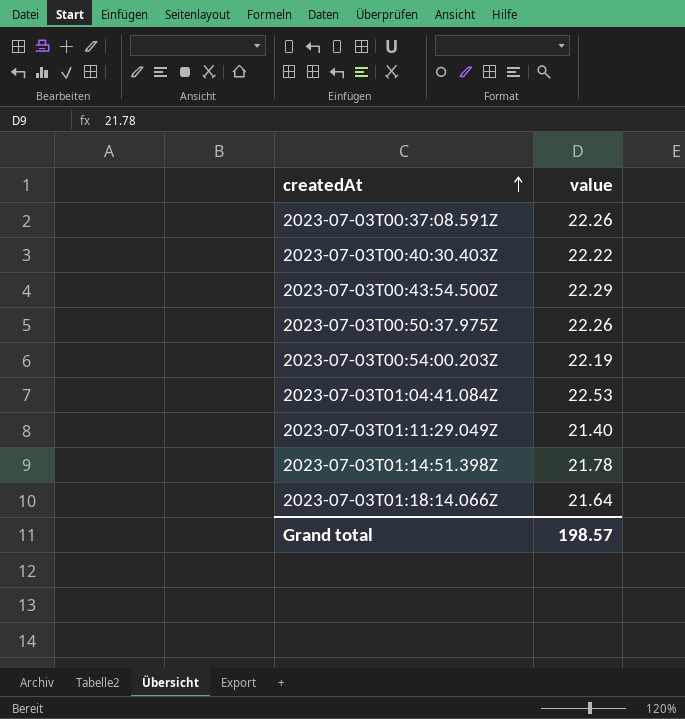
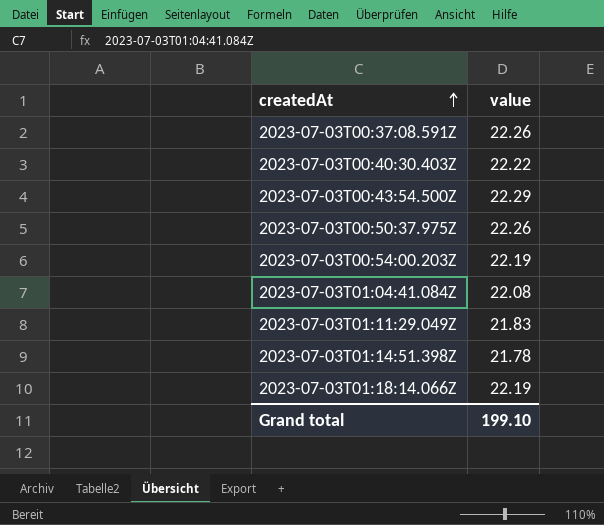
2023-07-03T01:04:41.084Z | value: 22.53 -> 22.08
2023-07-03T01:11:29.049Z | value: 21.40 -> 21.83
2023-07-03T01:18:14.066Z | value: 21.64 -> 22.19
Grand total | value: 198.57 -> 199.10

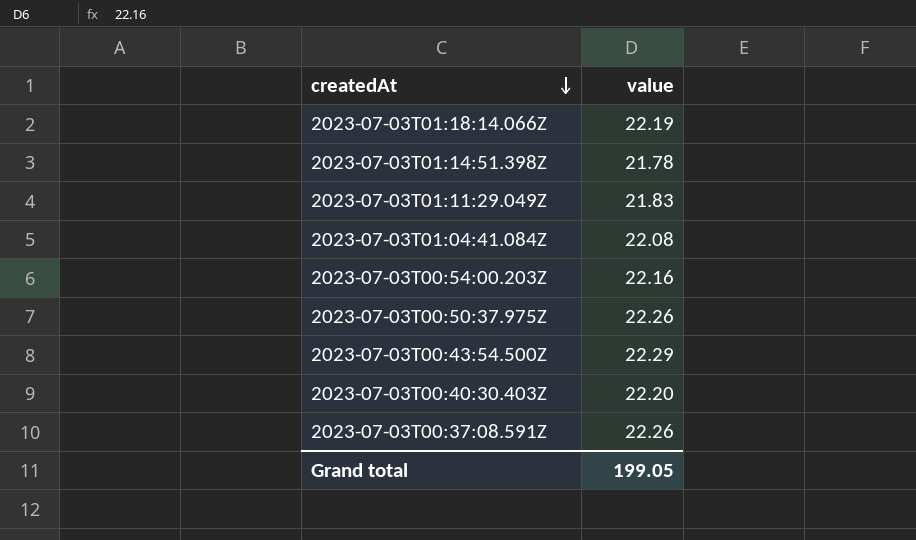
row order: createdAt ascending -> createdAt descending
2023-07-03T00:54:00.203Z | value: 22.19 -> 22.16
2023-07-03T00:40:30.403Z | value: 22.22 -> 22.20
Grand total | value: 199.10 -> 199.05

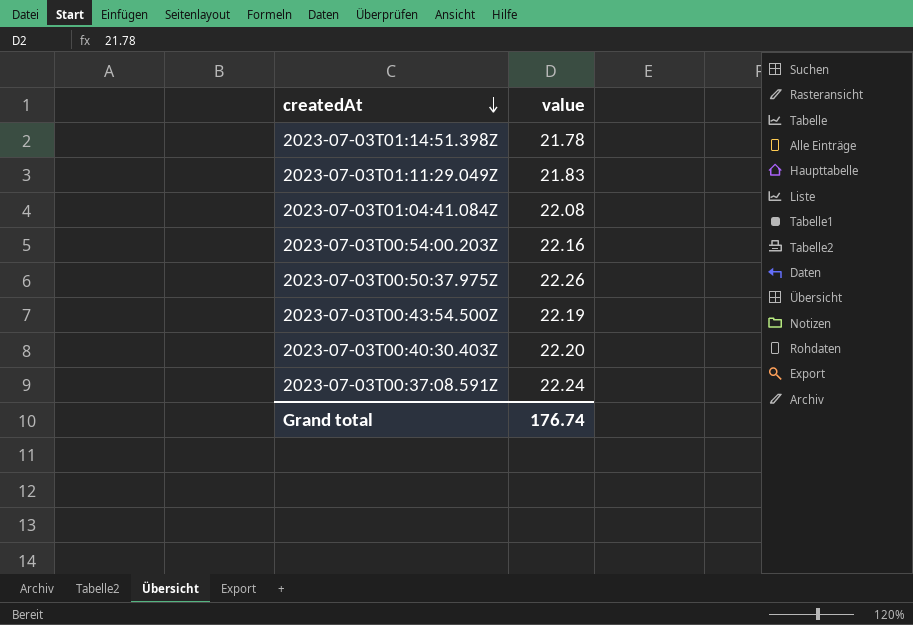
row 2023-07-03T01:18:14.066Z: 22.19 -> none
2023-07-03T00:43:54.500Z | value: 22.29 -> 22.19
2023-07-03T00:37:08.591Z | value: 22.26 -> 22.24
Grand total | value: 199.05 -> 176.74

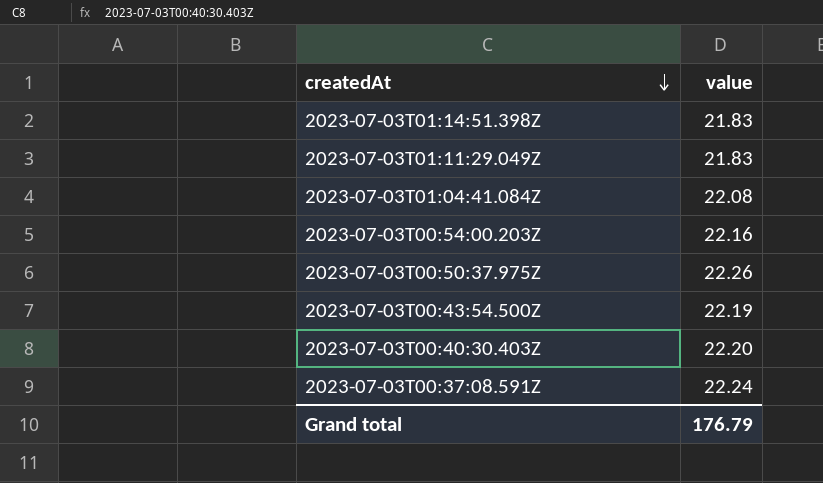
2023-07-03T01:14:51.398Z | value: 21.78 -> 21.83
Grand total | value: 176.74 -> 176.79

